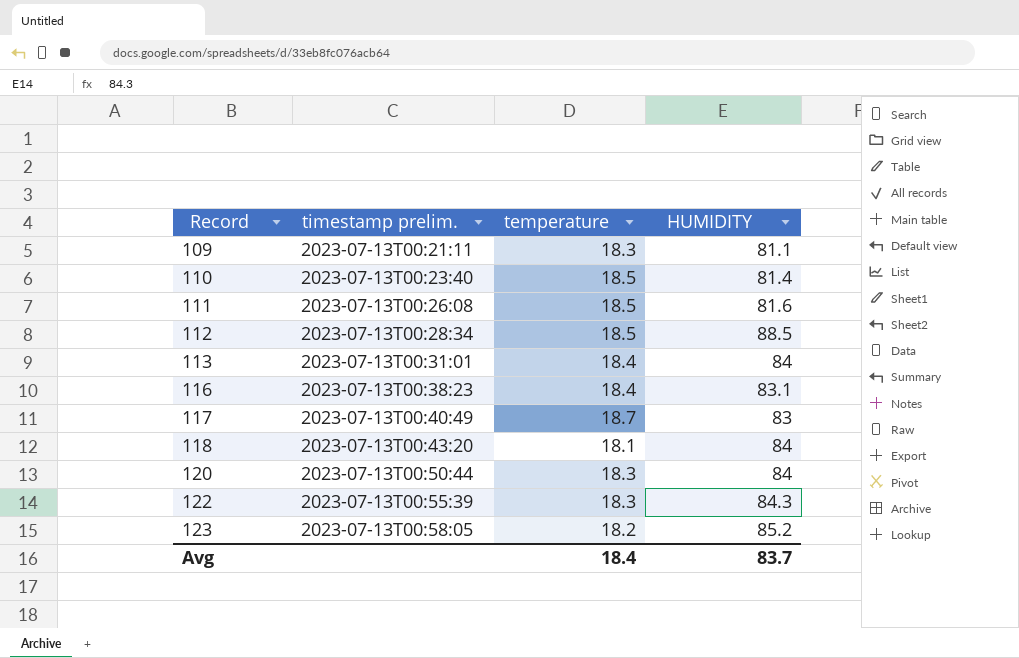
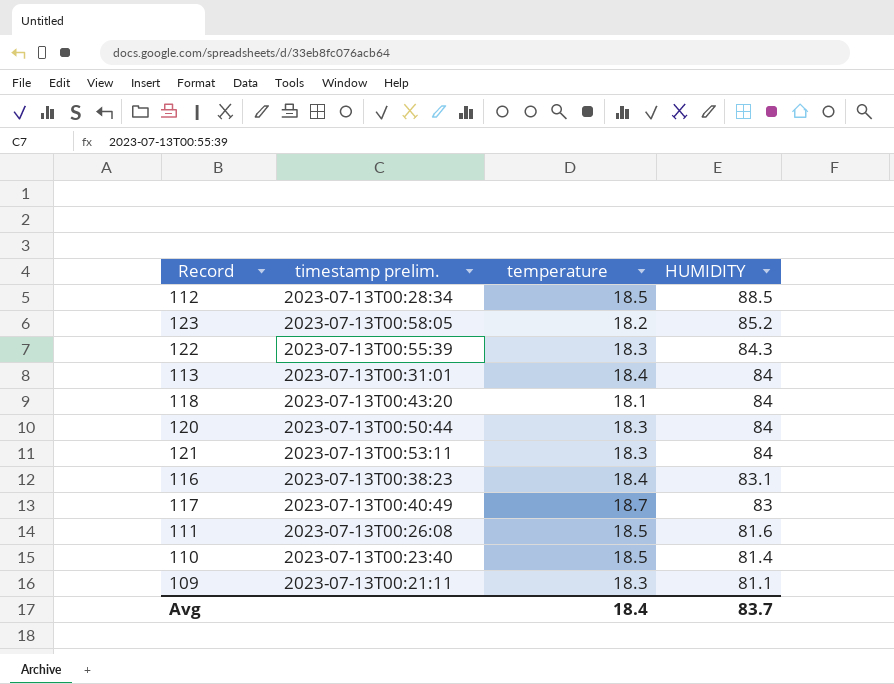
row order: Record ascending -> HUMIDITY descending
row 121: none -> 2023-07-13T00:53:11 | 18.3 | 84

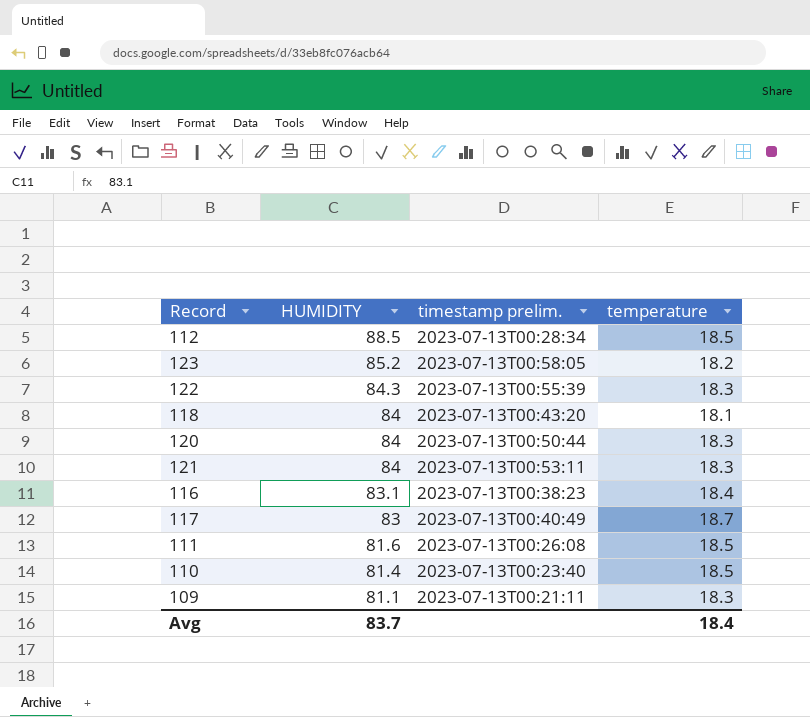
column HUMIDITY | position: 4 -> 2
row 113: 2023-07-13T00:31:01 | 18.4 | 84 -> none

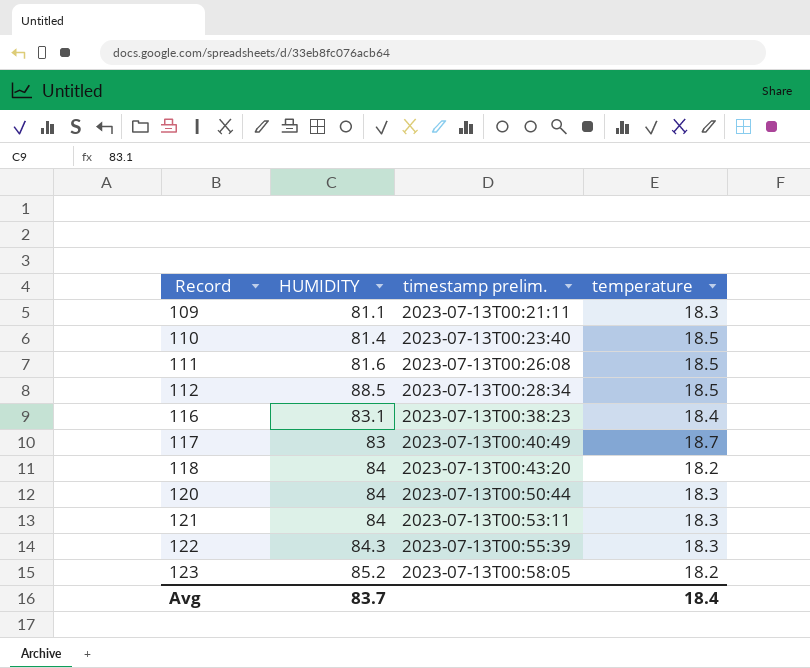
row order: HUMIDITY descending -> Record ascending
118 | temperature: 18.1 -> 18.2

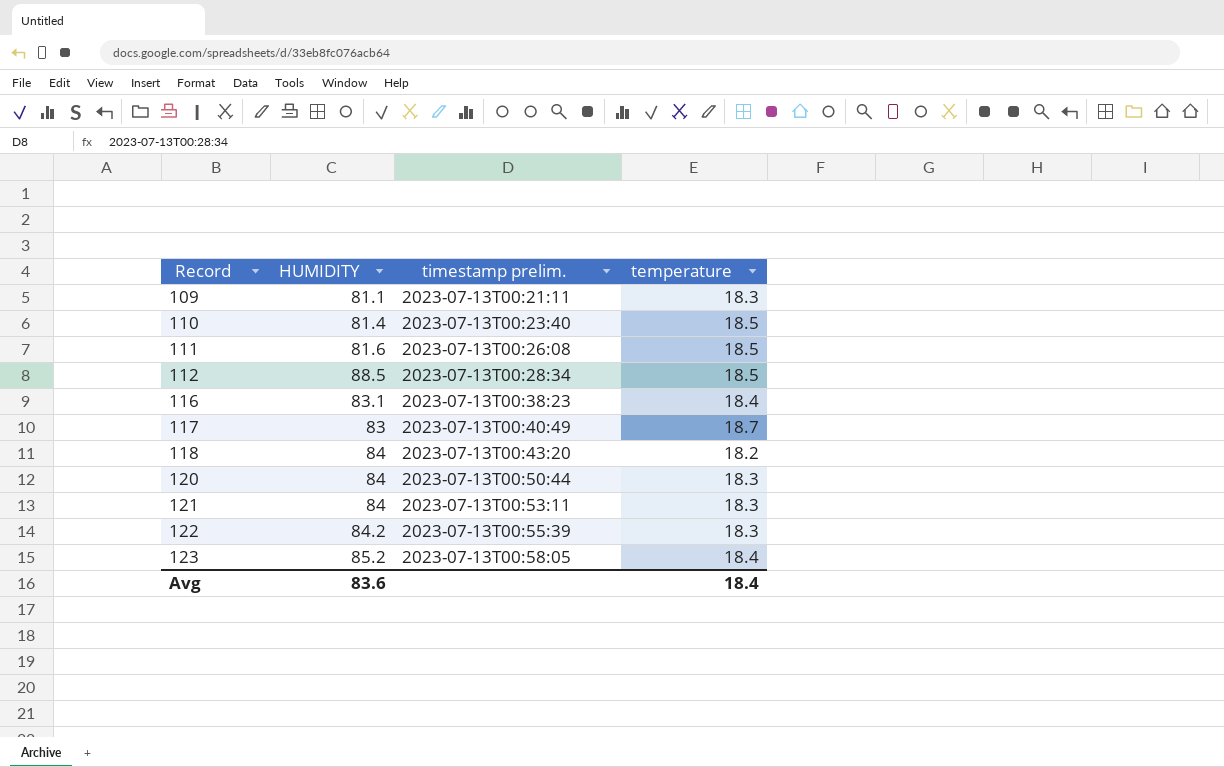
122 | HUMIDITY: 84.3 -> 84.2
123 | temperature: 18.2 -> 18.4
Avg | HUMIDITY: 83.7 -> 83.6

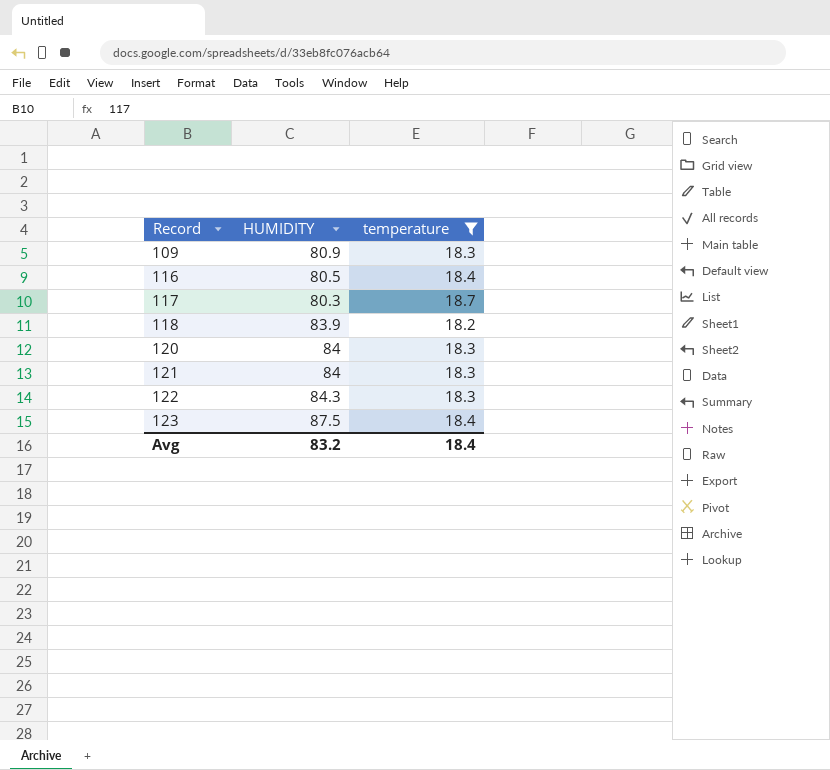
filter: none -> temperature != 18.5
column timestamp prelim. | position: 3 -> none
109 | HUMIDITY: 81.1 -> 80.9
116 | HUMIDITY: 83.1 -> 80.5
117 | HUMIDITY: 83 -> 80.3
118 | HUMIDITY: 84 -> 83.9
122 | HUMIDITY: 84.2 -> 84.3
123 | HUMIDITY: 85.2 -> 87.5
Avg | HUMIDITY: 83.6 -> 83.2

